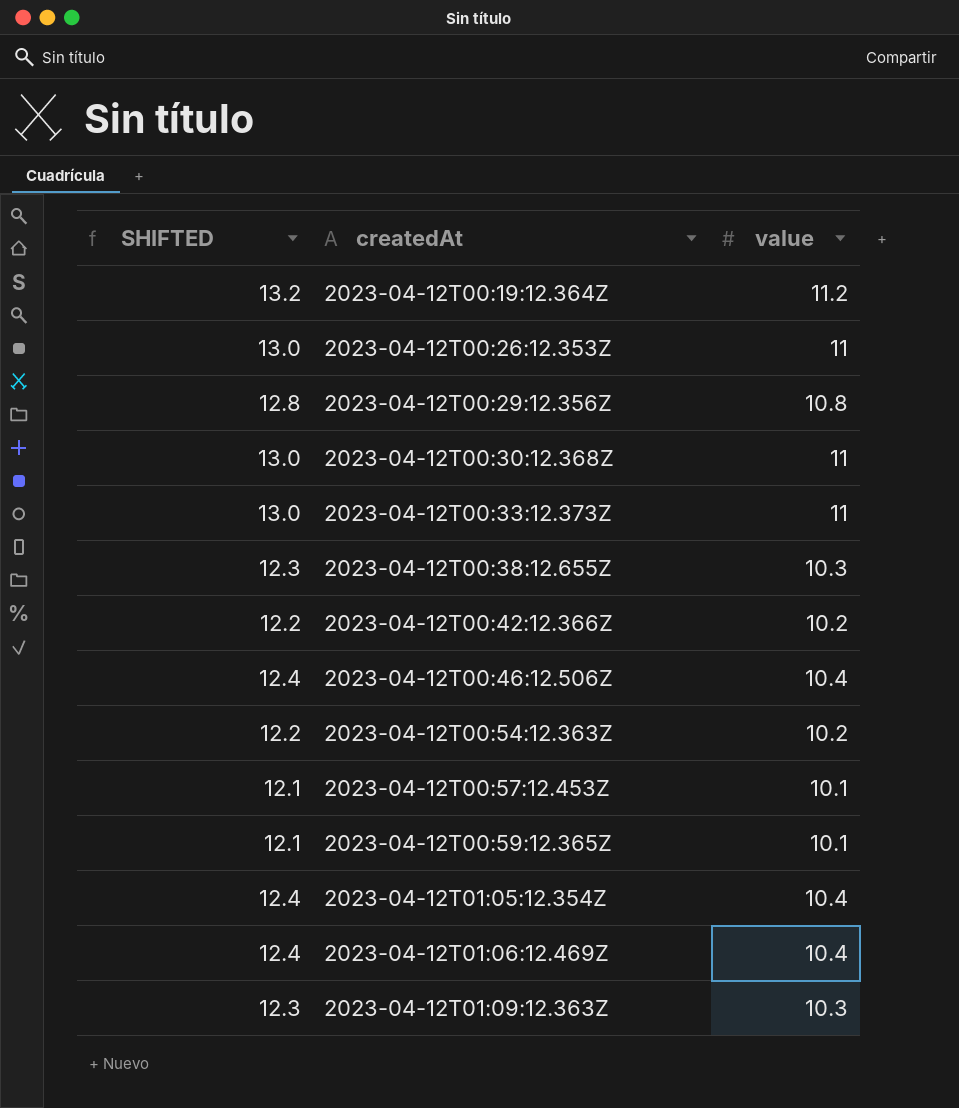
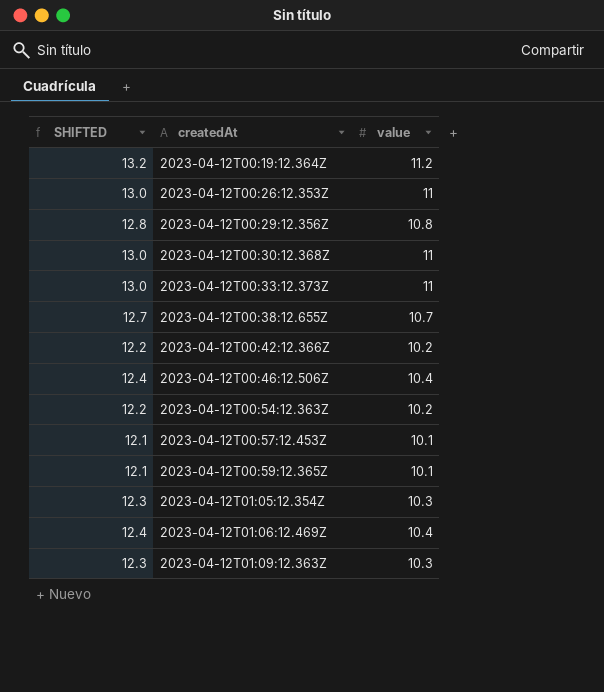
2023-04-12T00:38:12.655Z | SHIFTED: 12.3 -> 12.7
2023-04-12T00:38:12.655Z | value: 10.3 -> 10.7
2023-04-12T01:05:12.354Z | SHIFTED: 12.4 -> 12.3
2023-04-12T01:05:12.354Z | value: 10.4 -> 10.3

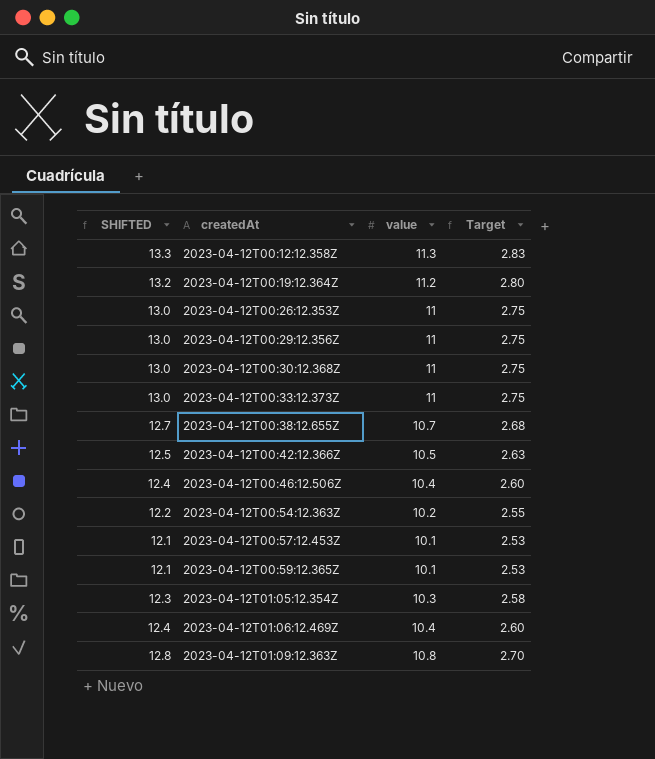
column Target | formula: none -> [value] * 0.25
row 2023-04-12T00:12:12.358Z: none -> 13.3 | 11.3 | 2.83
2023-04-12T00:29:12.356Z | SHIFTED: 12.8 -> 13.0
2023-04-12T00:29:12.356Z | value: 10.8 -> 11
2023-04-12T00:42:12.366Z | SHIFTED: 12.2 -> 12.5
2023-04-12T00:42:12.366Z | value: 10.2 -> 10.5
2023-04-12T01:09:12.363Z | SHIFTED: 12.3 -> 12.8
2023-04-12T01:09:12.363Z | value: 10.3 -> 10.8

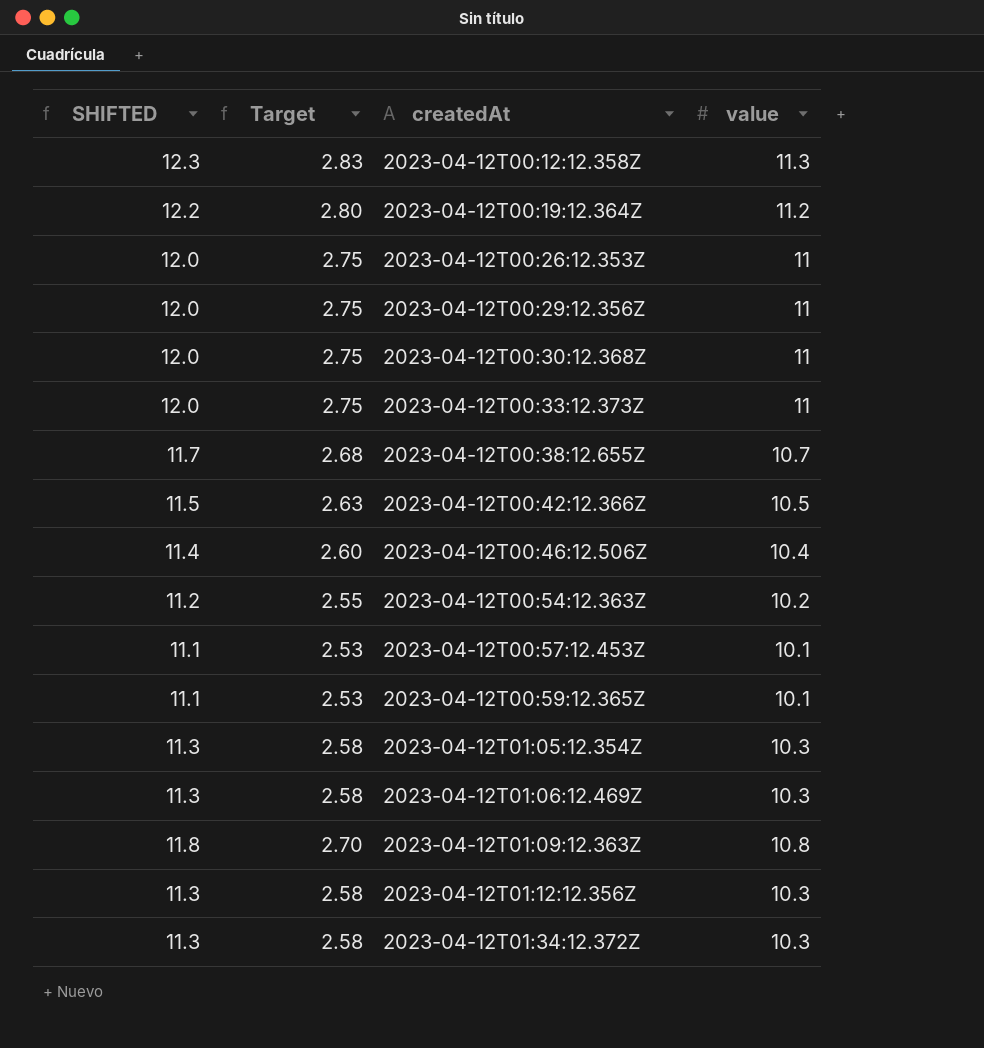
column SHIFTED | formula: [value] + 2 -> [value] + 1
column Target | position: 4 -> 2
2023-04-12T01:06:12.469Z | Target: 2.60 -> 2.58
2023-04-12T01:06:12.469Z | value: 10.4 -> 10.3
row 2023-04-12T01:12:12.356Z: none -> 11.3 | 2.58 | 10.3
row 2023-04-12T01:34:12.372Z: none -> 11.3 | 2.58 | 10.3

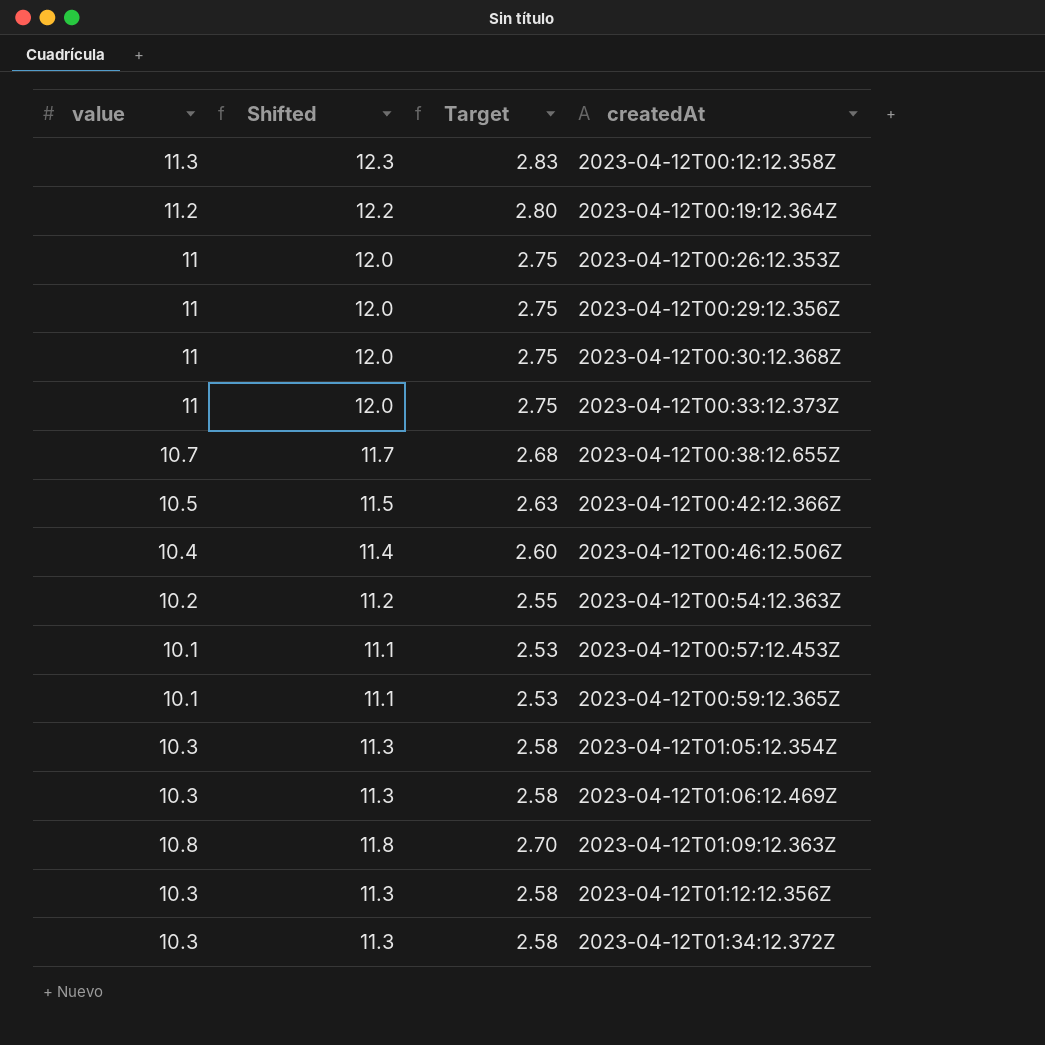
column value | position: 4 -> 1
column name: SHIFTED -> Shifted

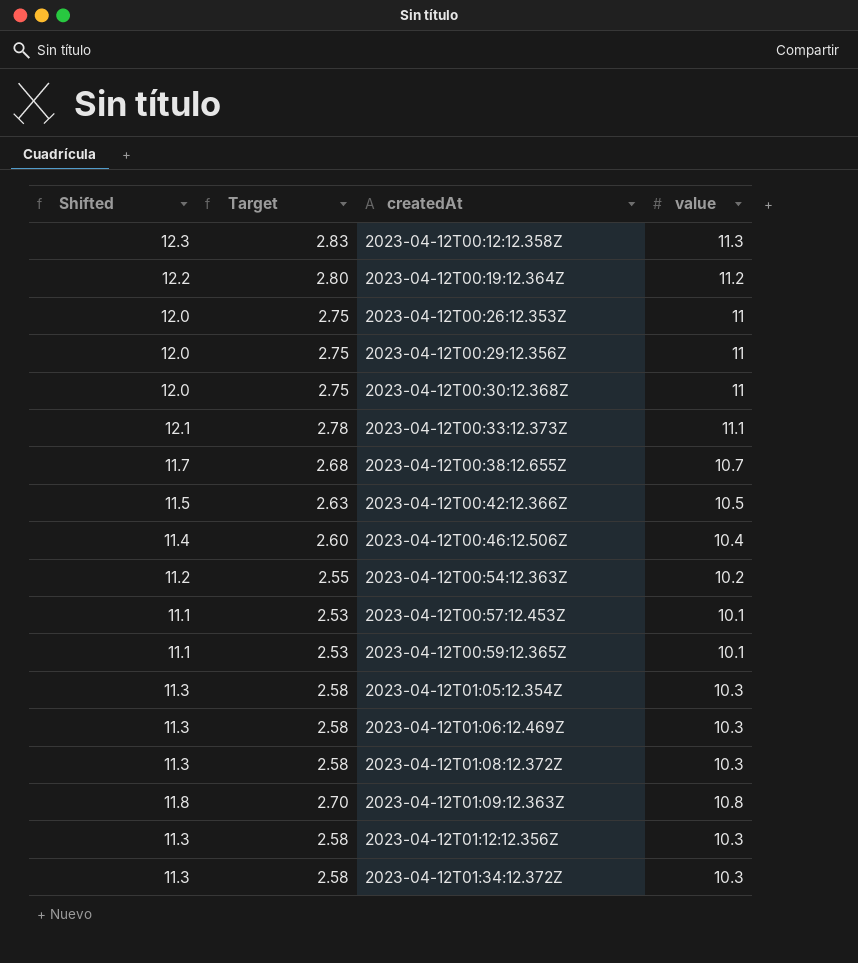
column value | position: 1 -> 4
2023-04-12T00:33:12.373Z | Shifted: 12.0 -> 12.1
2023-04-12T00:33:12.373Z | Target: 2.75 -> 2.78
2023-04-12T00:33:12.373Z | value: 11 -> 11.1
row 2023-04-12T01:08:12.372Z: none -> 11.3 | 2.58 | 10.3

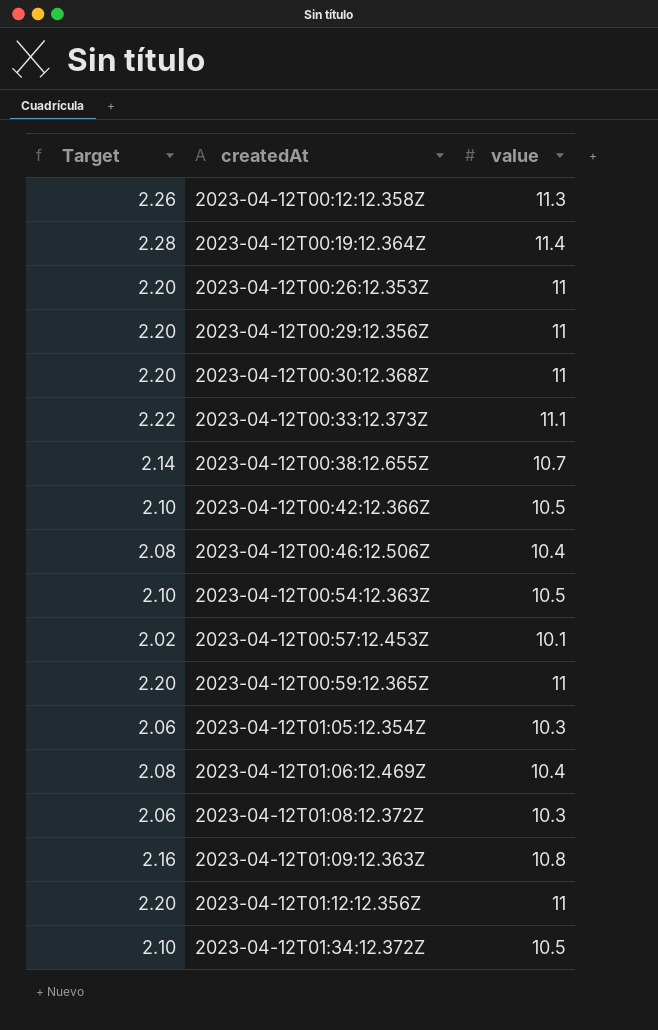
column Shifted | formula: [value] + 1 -> none
column Target | formula: [value] * 0.25 -> [value] * 0.2
2023-04-12T00:19:12.364Z | value: 11.2 -> 11.4
2023-04-12T00:54:12.363Z | value: 10.2 -> 10.5
2023-04-12T00:59:12.365Z | value: 10.1 -> 11
2023-04-12T01:06:12.469Z | value: 10.3 -> 10.4
2023-04-12T01:12:12.356Z | value: 10.3 -> 11
2023-04-12T01:34:12.372Z | value: 10.3 -> 10.5

